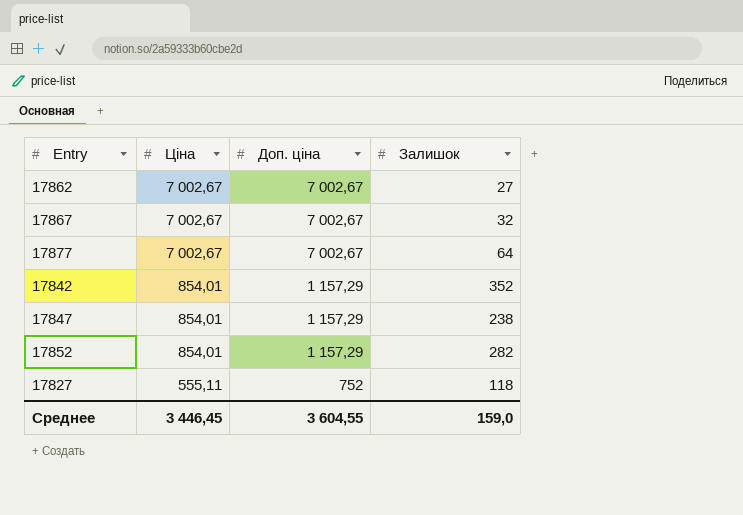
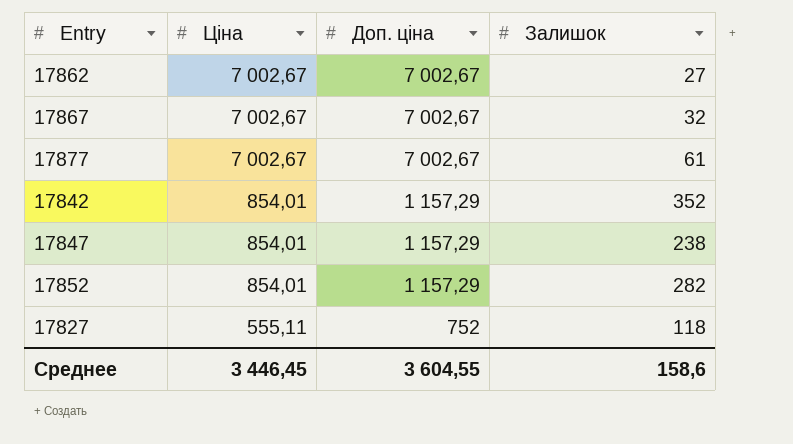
17877 | Залишок: 64 -> 61
Среднее | Залишок: 159,0 -> 158,6

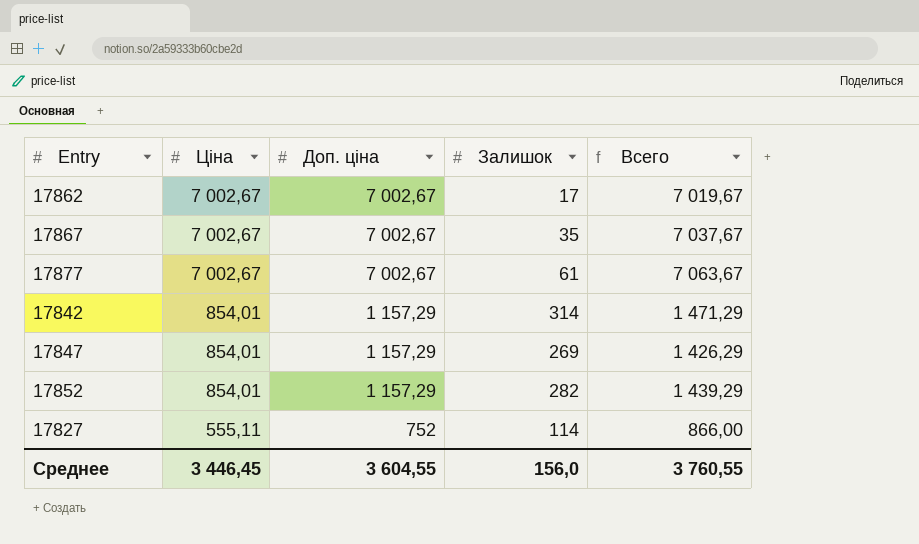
column Всего | formula: none -> [Доп. ціна] + [Залишок]
17862 | Залишок: 27 -> 17
17867 | Залишок: 32 -> 35
17842 | Залишок: 352 -> 314
17847 | Залишок: 238 -> 269
17827 | Залишок: 118 -> 114
Среднее | Залишок: 158,6 -> 156,0

